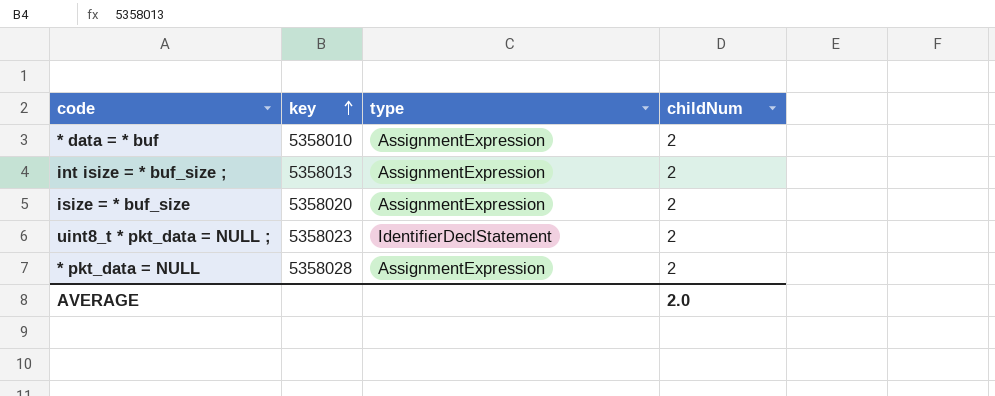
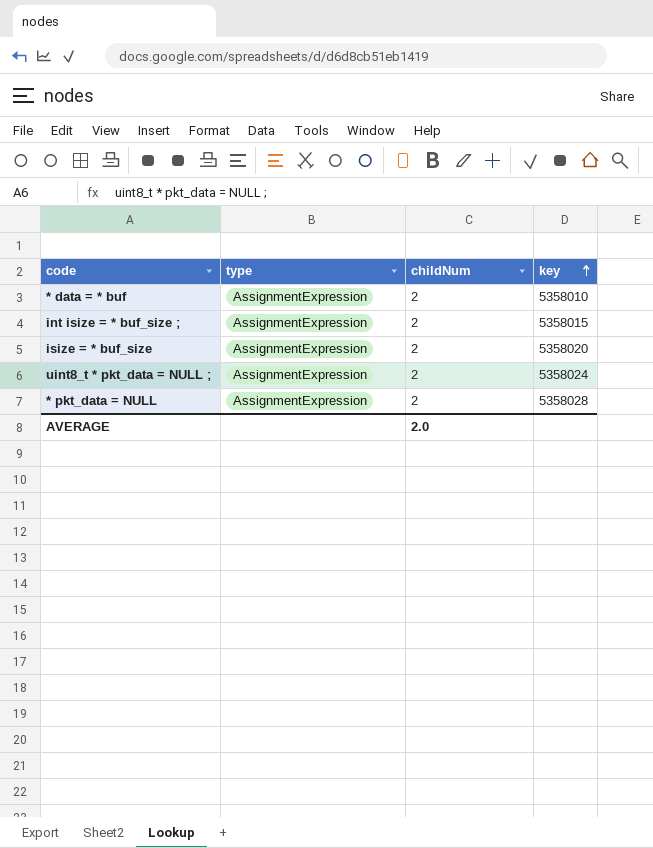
column key | position: 2 -> 4
int isize = * buf_size ; | key: 5358013 -> 5358015
uint8_t * pkt_data = NULL ; | type: IdentifierDeclStatement -> AssignmentExpression
uint8_t * pkt_data = NULL ; | key: 5358023 -> 5358024

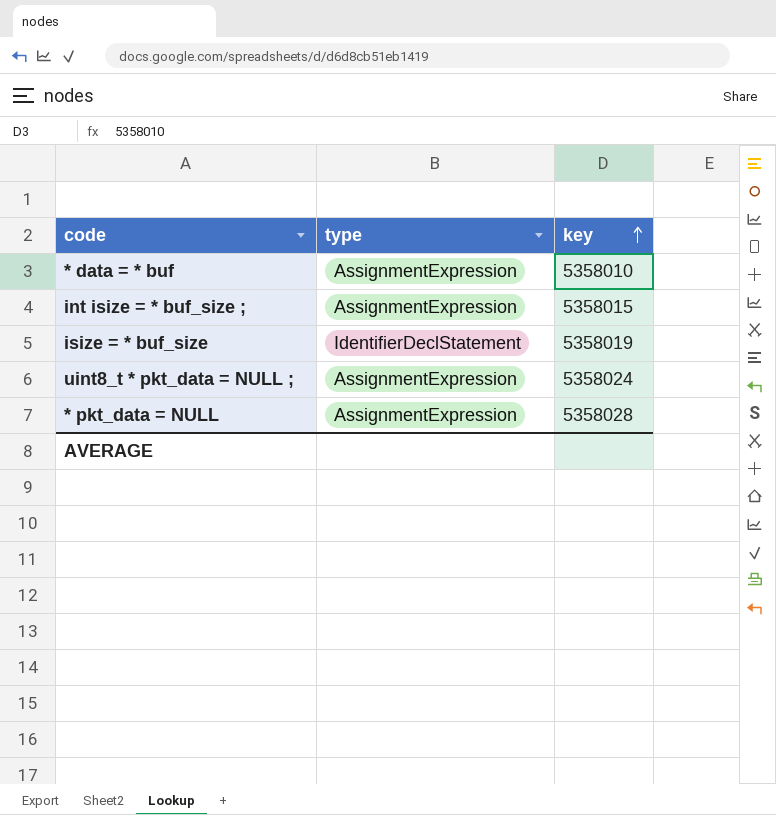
column childNum | position: 3 -> none
isize = * buf_size | type: AssignmentExpression -> IdentifierDeclStatement
isize = * buf_size | key: 5358020 -> 5358019

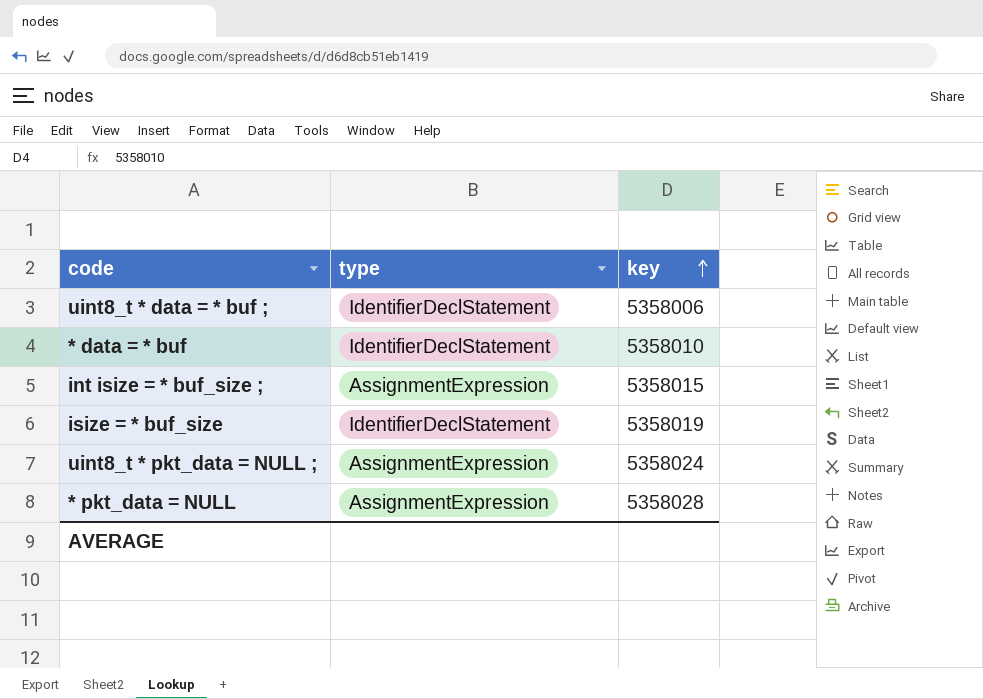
row uint8_t * data = * buf ;: none -> IdentifierDeclStatement | 5358006
* data = * buf | type: AssignmentExpression -> IdentifierDeclStatement

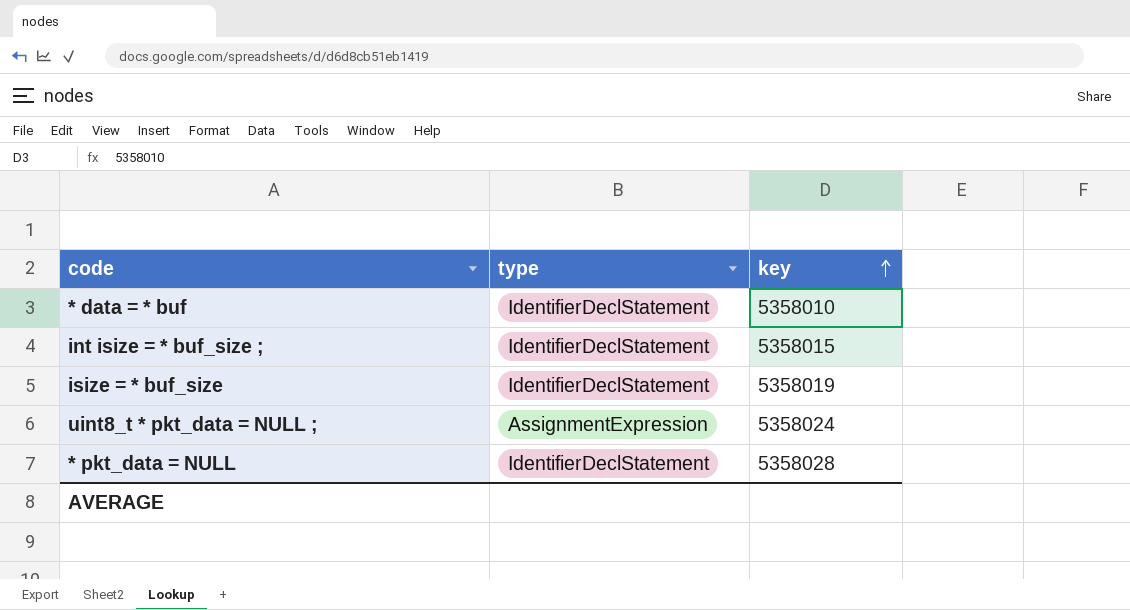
row uint8_t * data = * buf ;: IdentifierDeclStatement | 5358006 -> none
int isize = * buf_size ; | type: AssignmentExpression -> IdentifierDeclStatement
* pkt_data = NULL | type: AssignmentExpression -> IdentifierDeclStatement

